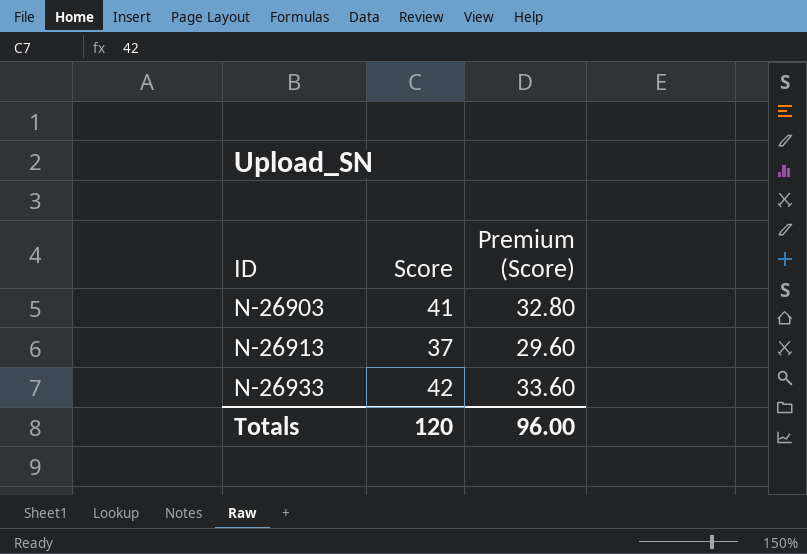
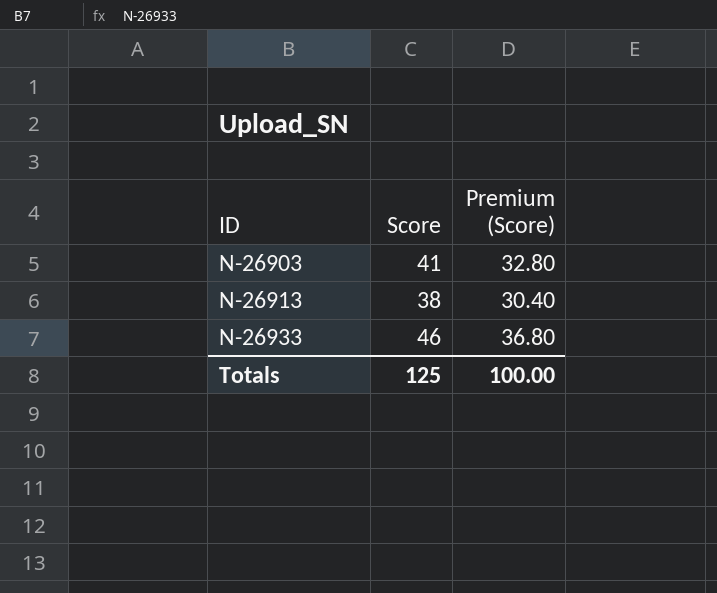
N-26913 | Score: 37 -> 38
N-26913 | Premium (Score): 29.60 -> 30.40
N-26933 | Score: 42 -> 46
N-26933 | Premium (Score): 33.60 -> 36.80
Totals | Score: 120 -> 125
Totals | Premium (Score): 96.00 -> 100.00

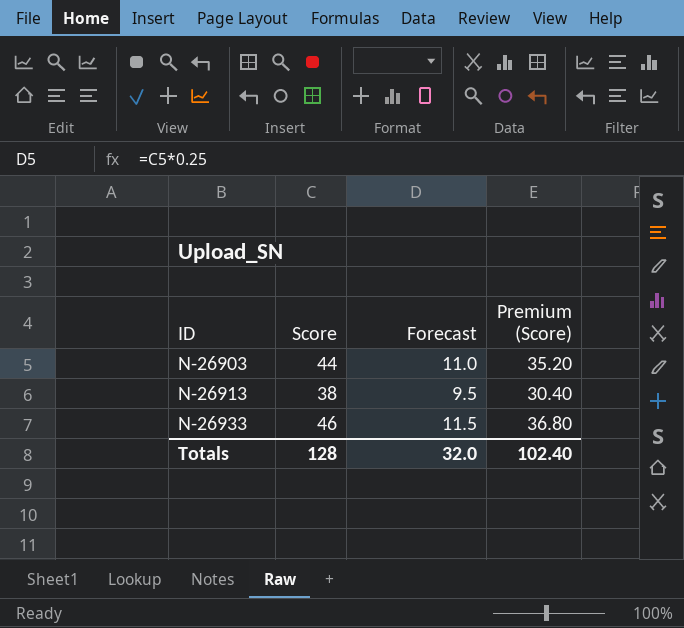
column Forecast | formula: none -> [Score] * 0.25
N-26903 | Score: 41 -> 44
N-26903 | Premium (Score): 32.80 -> 35.20
Totals | Score: 125 -> 128
Totals | Premium (Score): 100.00 -> 102.40

